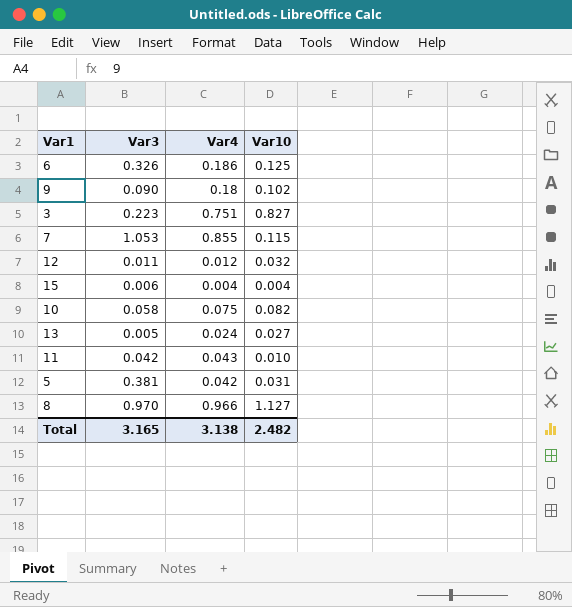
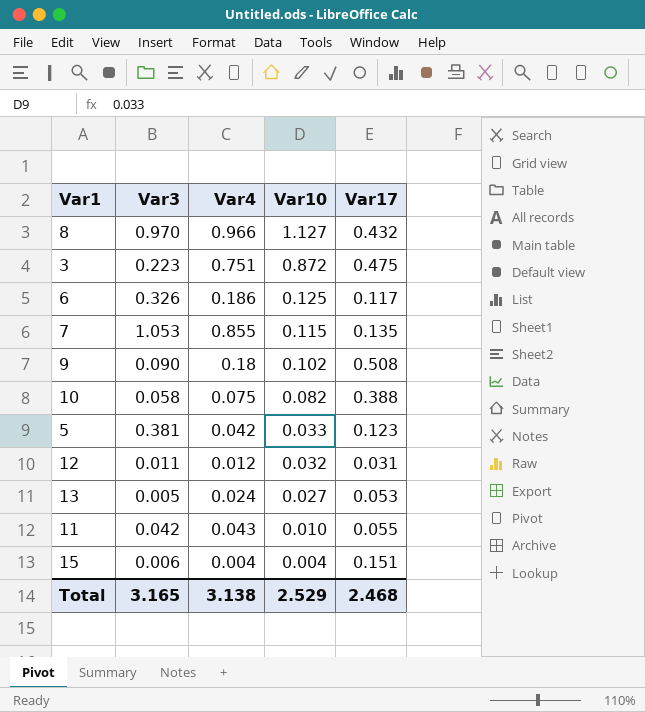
row order: none -> Var10 descending
column Var17 | position: none -> 5
3 | Var10: 0.827 -> 0.872
5 | Var10: 0.031 -> 0.033
Total | Var10: 2.482 -> 2.529

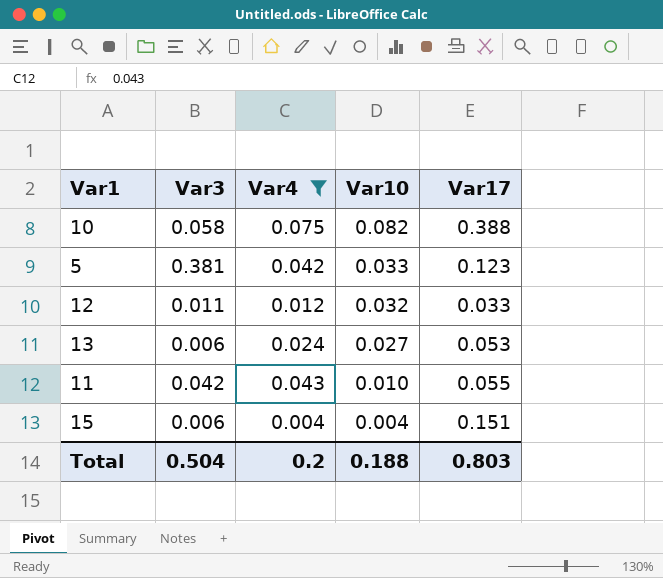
filter: none -> Var4 <= 0.075
12 | Var17: 0.031 -> 0.033
13 | Var3: 0.005 -> 0.006
Total | Var3: 3.165 -> 0.504
Total | Var4: 3.138 -> 0.2
Total | Var10: 2.529 -> 0.188
Total | Var17: 2.468 -> 0.803

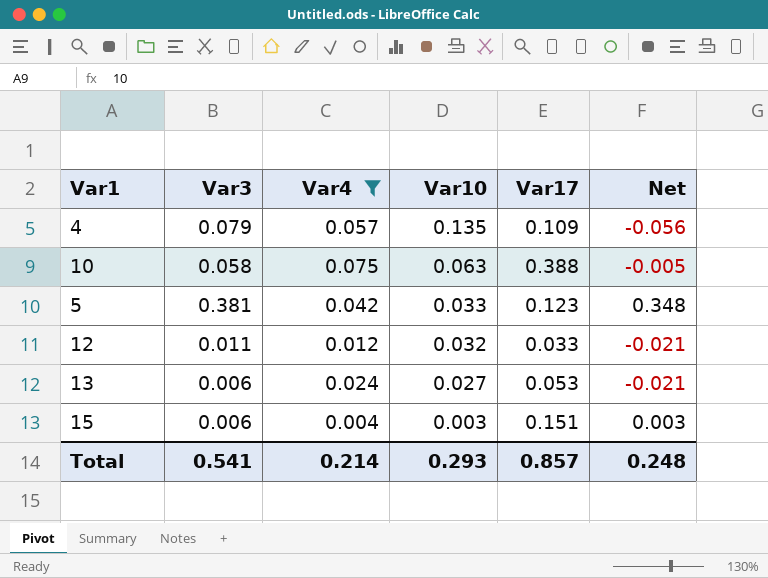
column Net | formula: none -> [Var3] - [Var10]
row 11: 0.042 | 0.043 | 0.010 | 0.055 -> none
row 4: none -> 0.079 | 0.057 | 0.135 | 0.109 | -0.056
10 | Var10: 0.082 -> 0.063
15 | Var10: 0.004 -> 0.003
Total | Var3: 0.504 -> 0.541
Total | Var4: 0.2 -> 0.214
Total | Var10: 0.188 -> 0.293
Total | Var17: 0.803 -> 0.857

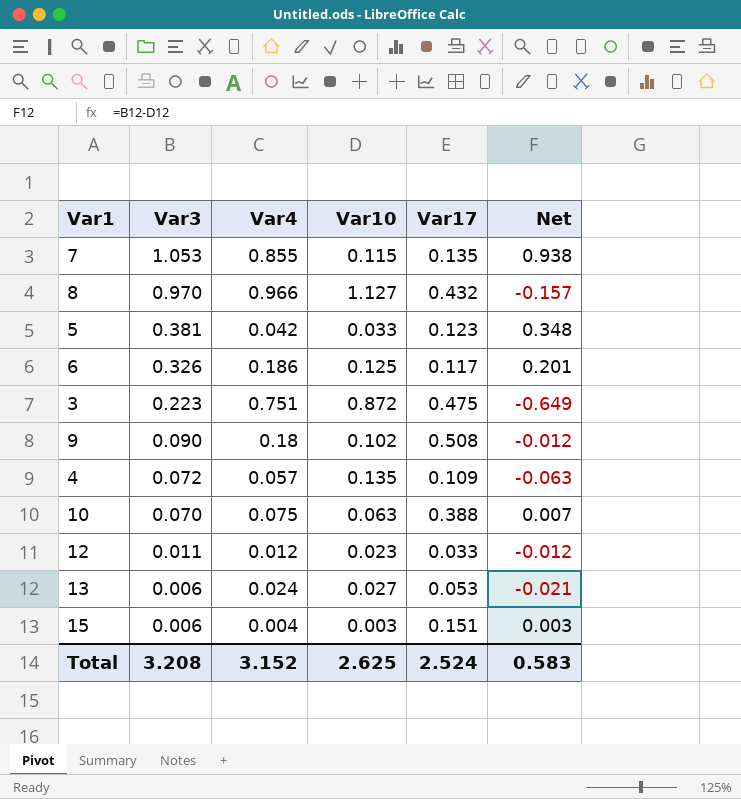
filter: Var4 <= 0.075 -> none
row order: Var10 descending -> Var3 descending
4 | Var3: 0.079 -> 0.072
4 | Net: -0.056 -> -0.063
10 | Var3: 0.058 -> 0.070
10 | Net: -0.005 -> 0.007
12 | Var10: 0.032 -> 0.023
12 | Net: -0.021 -> -0.012
Total | Var3: 0.541 -> 3.208
Total | Var4: 0.214 -> 3.152
Total | Var10: 0.293 -> 2.625
Total | Var17: 0.857 -> 2.524
Total | Net: 0.248 -> 0.583

